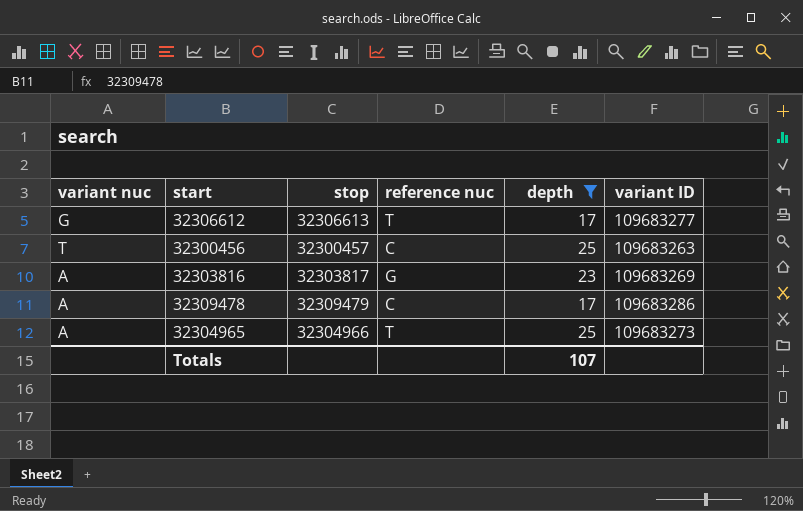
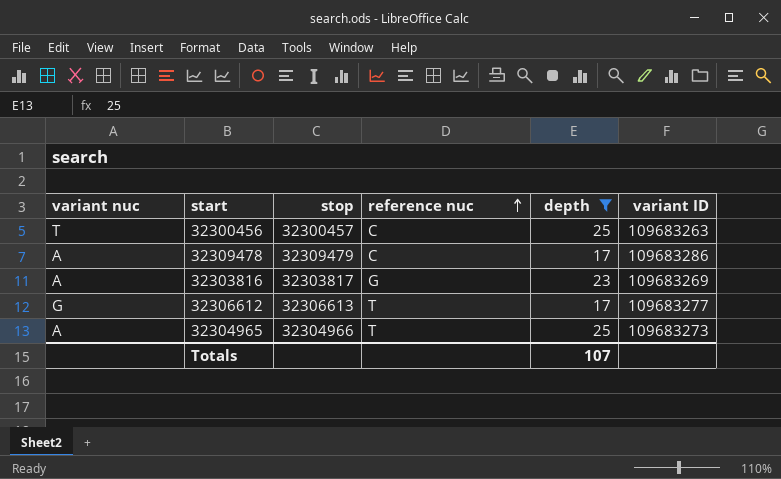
row order: none -> reference nuc ascending

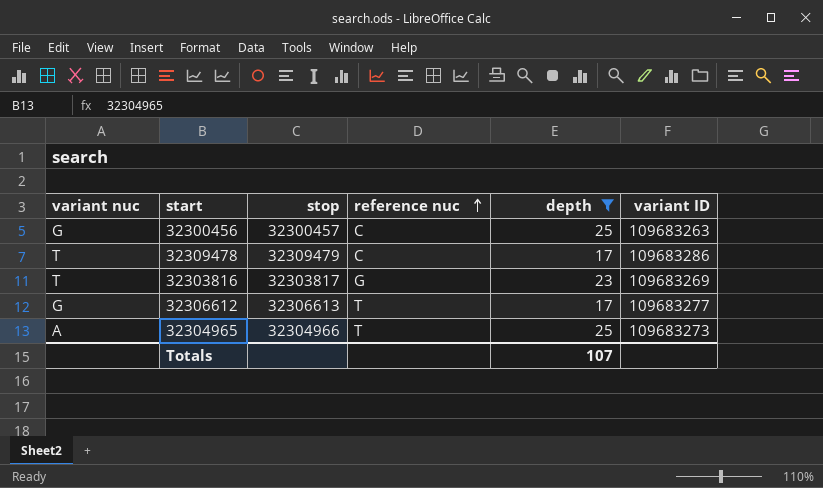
32300456 | variant nuc: T -> G
32309478 | variant nuc: A -> T
32303816 | variant nuc: A -> T

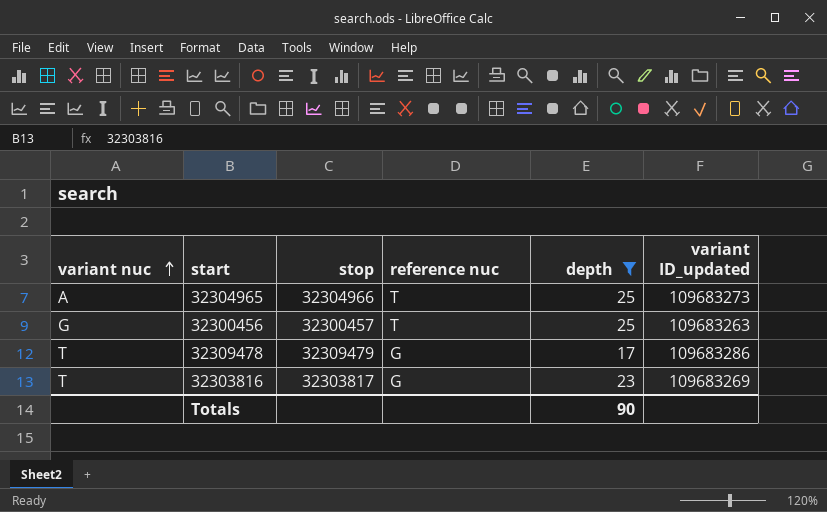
row order: reference nuc ascending -> variant nuc ascending
column name: variant ID -> variant ID_updated
row 32306612: G | 32306613 | T | 17 | 109683277 -> none
32300456 | reference nuc: C -> T
32309478 | reference nuc: C -> G
Totals | depth: 107 -> 90

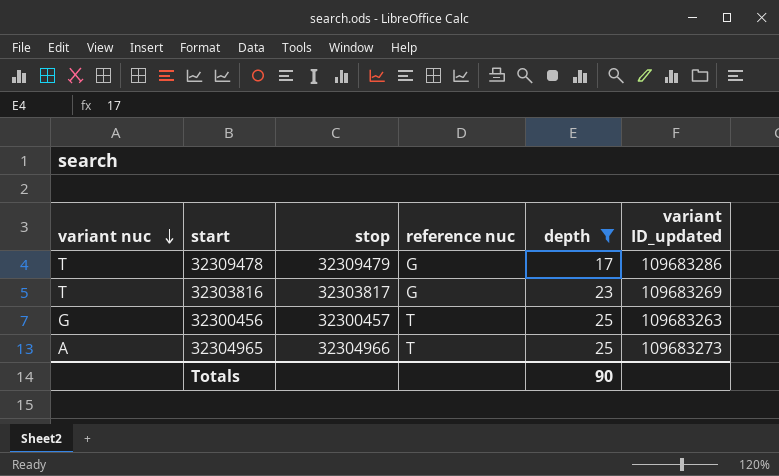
row order: variant nuc ascending -> variant nuc descending

